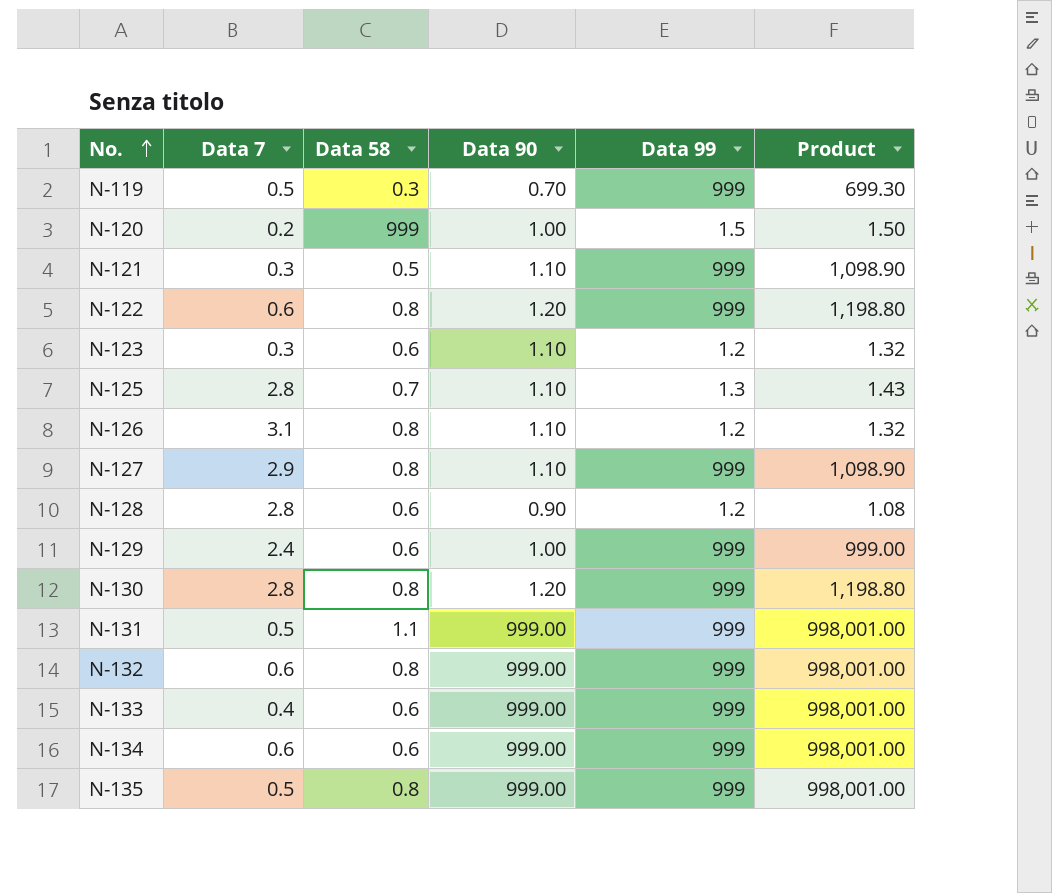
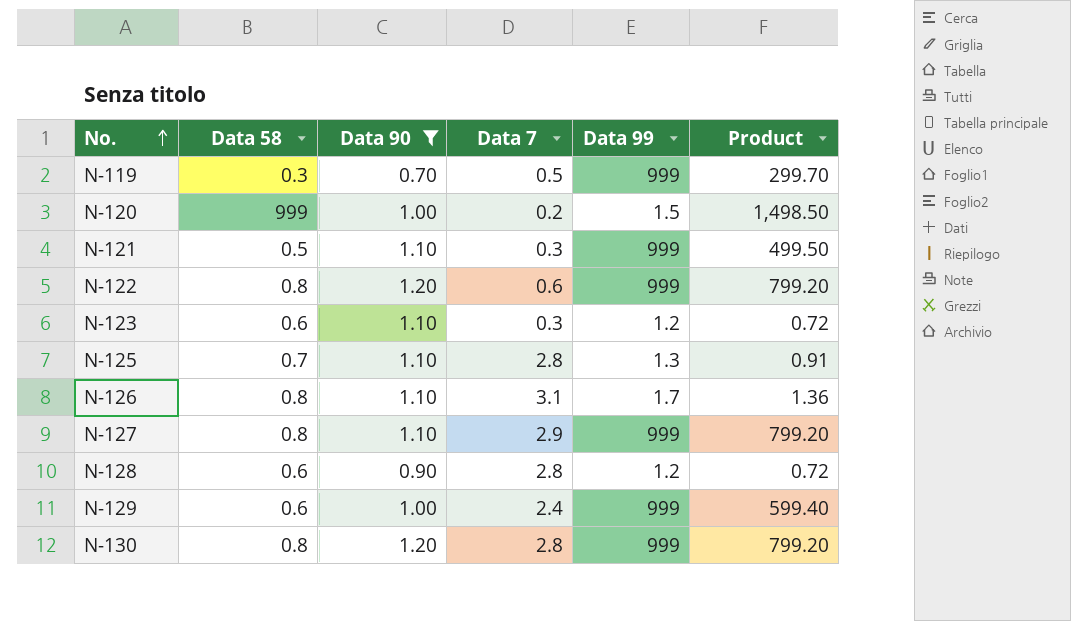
filter: none -> Data 90 != 999.00
column Data 7 | position: 2 -> 4
column Product | formula: [Data 90] * [Data 99] -> [Data 58] * [Data 99]
N-126 | Data 99: 1.2 -> 1.7

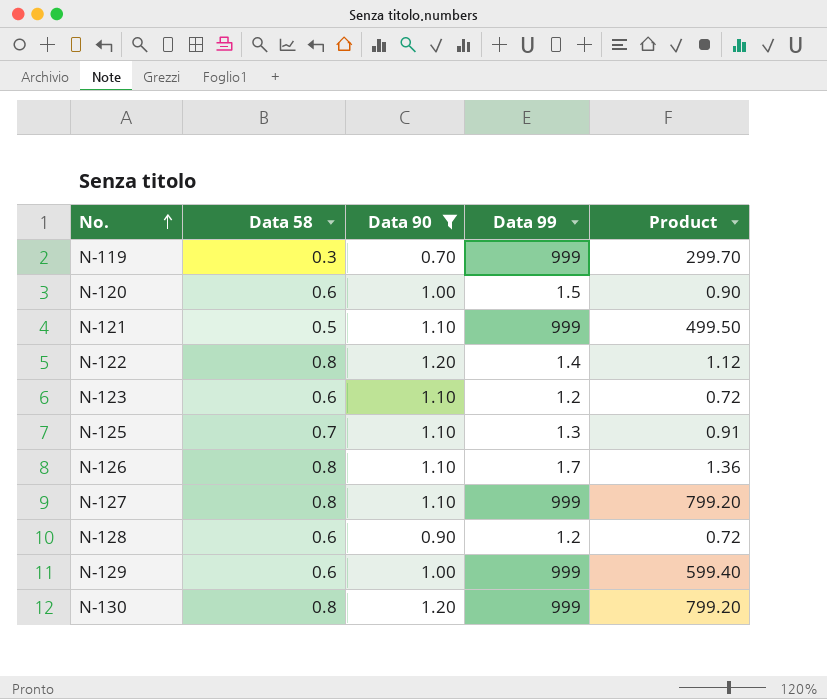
column Data 7 | position: 4 -> none
N-120 | Data 58: 999 -> 0.6
N-120 | Product: 1,498.50 -> 0.90
N-122 | Data 99: 999 -> 1.4
N-122 | Product: 799.20 -> 1.12

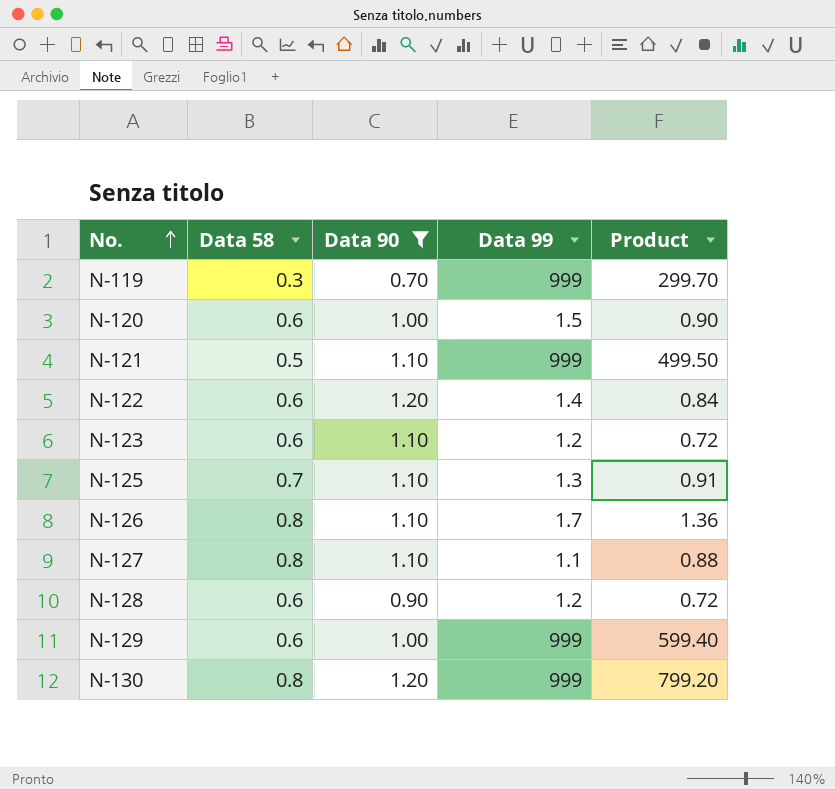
N-122 | Data 58: 0.8 -> 0.6
N-122 | Product: 1.12 -> 0.84
N-127 | Data 99: 999 -> 1.1
N-127 | Product: 799.20 -> 0.88

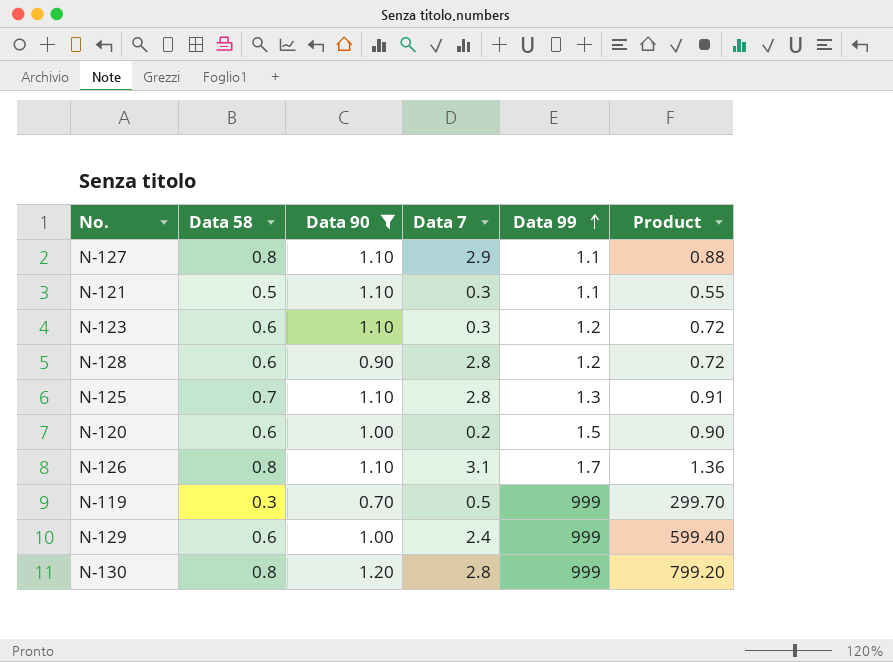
row order: No. ascending -> Data 99 ascending
column Data 7 | position: none -> 4
row N-122: 0.6 | 1.20 | 1.4 | 0.84 -> none
N-121 | Data 99: 999 -> 1.1
N-121 | Product: 499.50 -> 0.55

